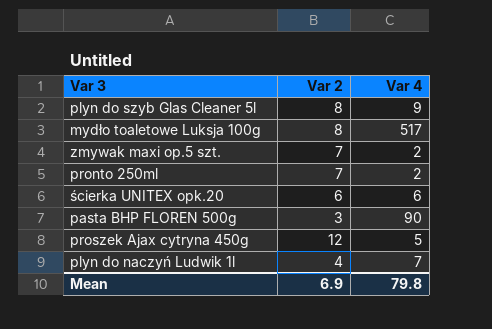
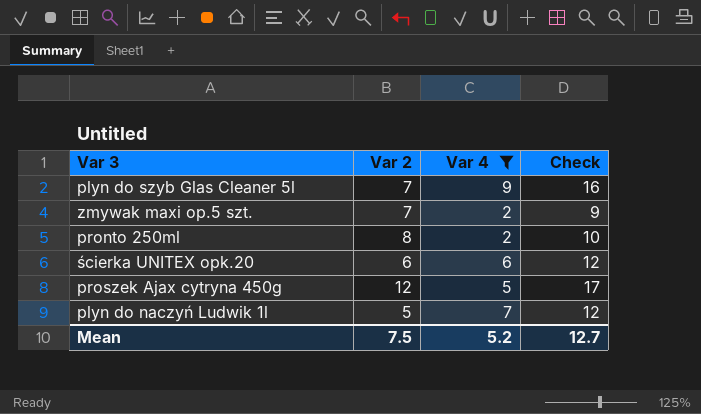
filter: none -> Var 4 <= 9
column Check | formula: none -> [Var 2] + [Var 4]
plyn do szyb Glas Cleaner 5l | Var 2: 8 -> 7
pronto 250ml | Var 2: 7 -> 8
plyn do naczyń Ludwik 1l | Var 2: 4 -> 5
Mean | Var 2: 6.9 -> 7.5
Mean | Var 4: 79.8 -> 5.2

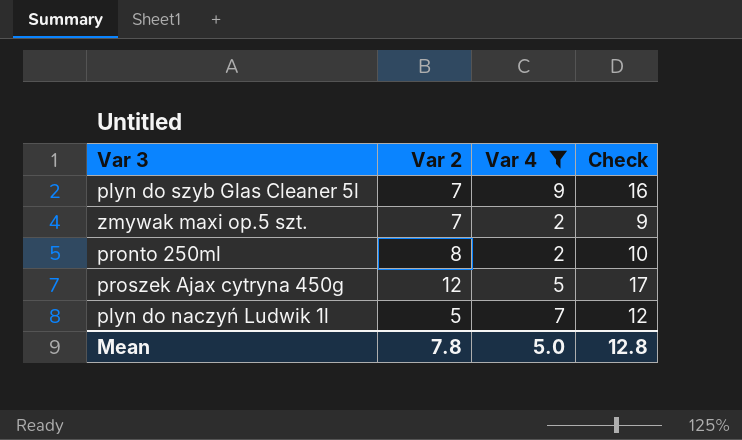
row ścierka UNITEX opk.20: 6 | 6 | 12 -> none
Mean | Var 2: 7.5 -> 7.8
Mean | Var 4: 5.2 -> 5.0
Mean | Check: 12.7 -> 12.8

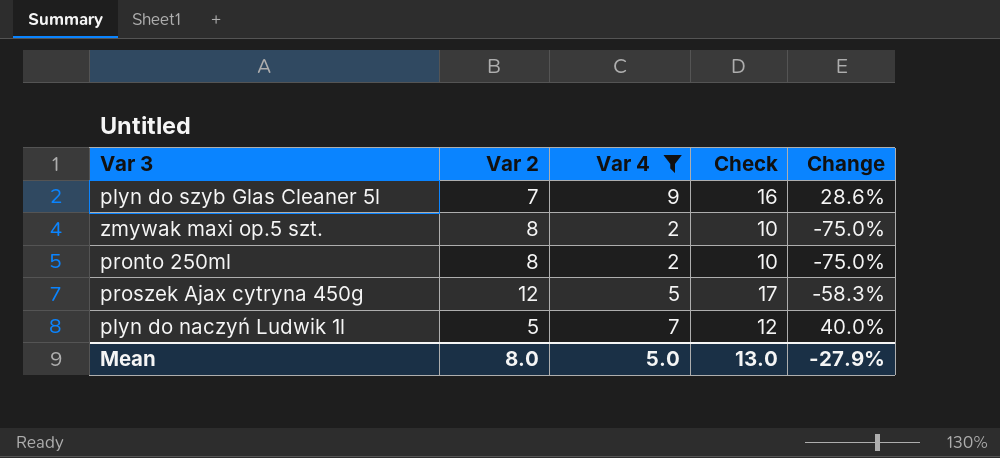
column Change | formula: none -> ([Var 4] - [Var 2]) / [Var 2]
zmywak maxi op.5 szt. | Var 2: 7 -> 8
zmywak maxi op.5 szt. | Check: 9 -> 10
Mean | Var 2: 7.8 -> 8.0
Mean | Check: 12.8 -> 13.0

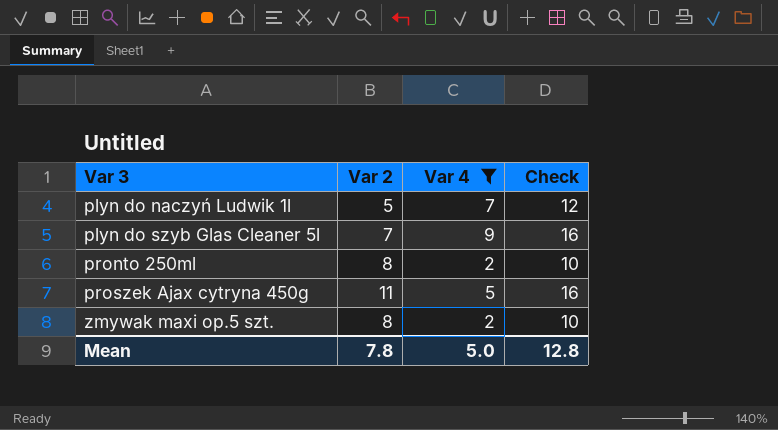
row order: none -> Var 3 ascending
column Change | formula: ([Var 4] - [Var 2]) / [Var 2] -> none
proszek Ajax cytryna 450g | Var 2: 12 -> 11
proszek Ajax cytryna 450g | Check: 17 -> 16
Mean | Var 2: 8.0 -> 7.8
Mean | Check: 13.0 -> 12.8

